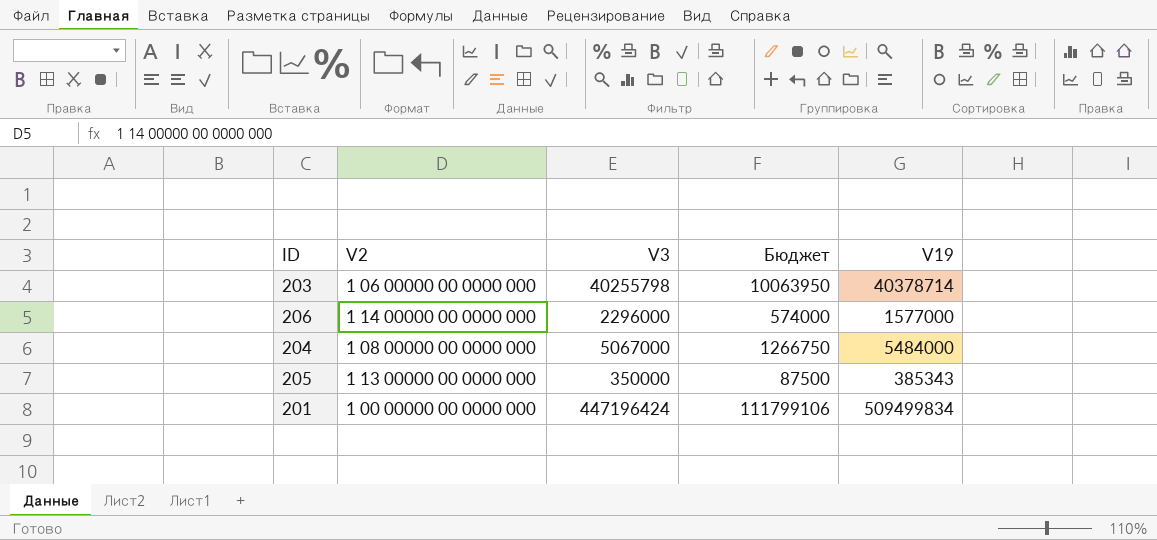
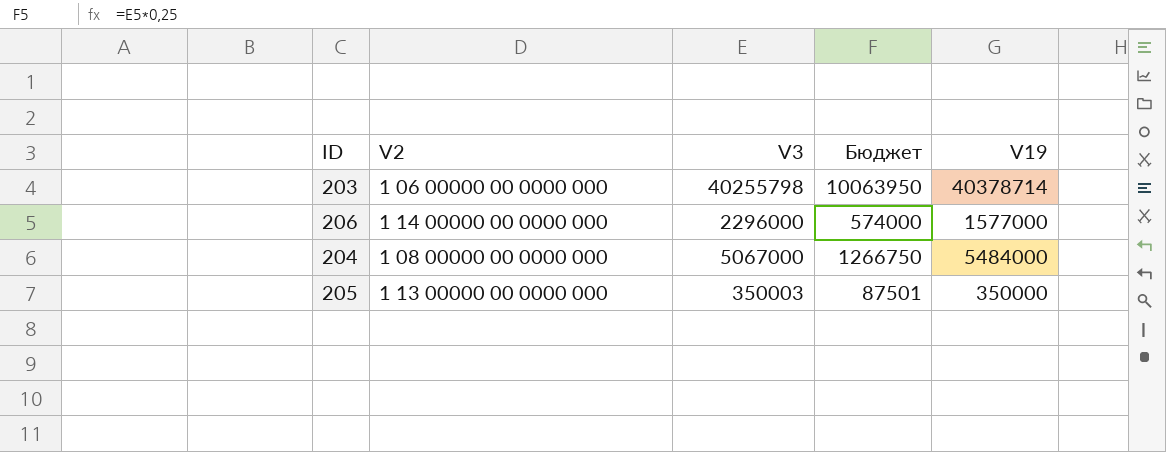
row 201: 1 00 00000 00 0000 000 | 447196424 | 111799106 | 509499834 -> none
205 | V3: 350000 -> 350003
205 | Бюджет: 87500 -> 87501
205 | V19: 385343 -> 350000

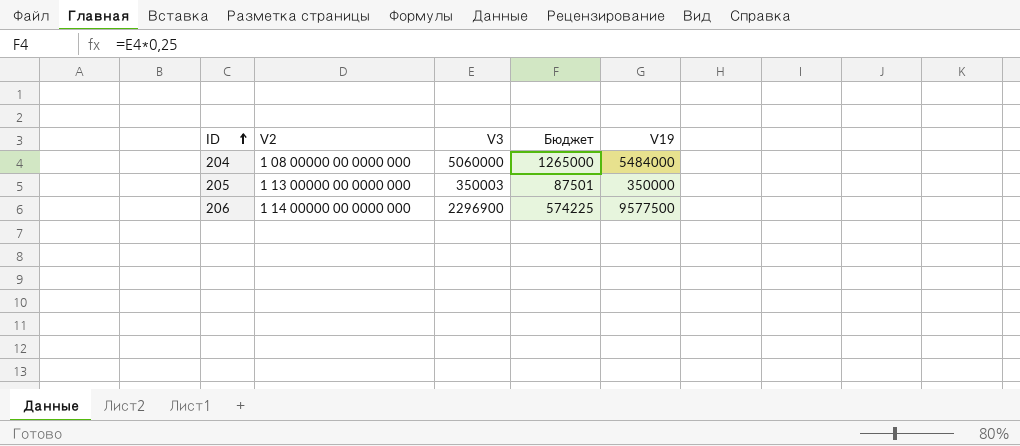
row order: none -> ID ascending
row 203: 1 06 00000 00 0000 000 | 40255798 | 10063950 | 40378714 -> none
204 | V3: 5067000 -> 5060000
204 | Бюджет: 1266750 -> 1265000
206 | V3: 2296000 -> 2296900
206 | Бюджет: 574000 -> 574225
206 | V19: 1577000 -> 9577500

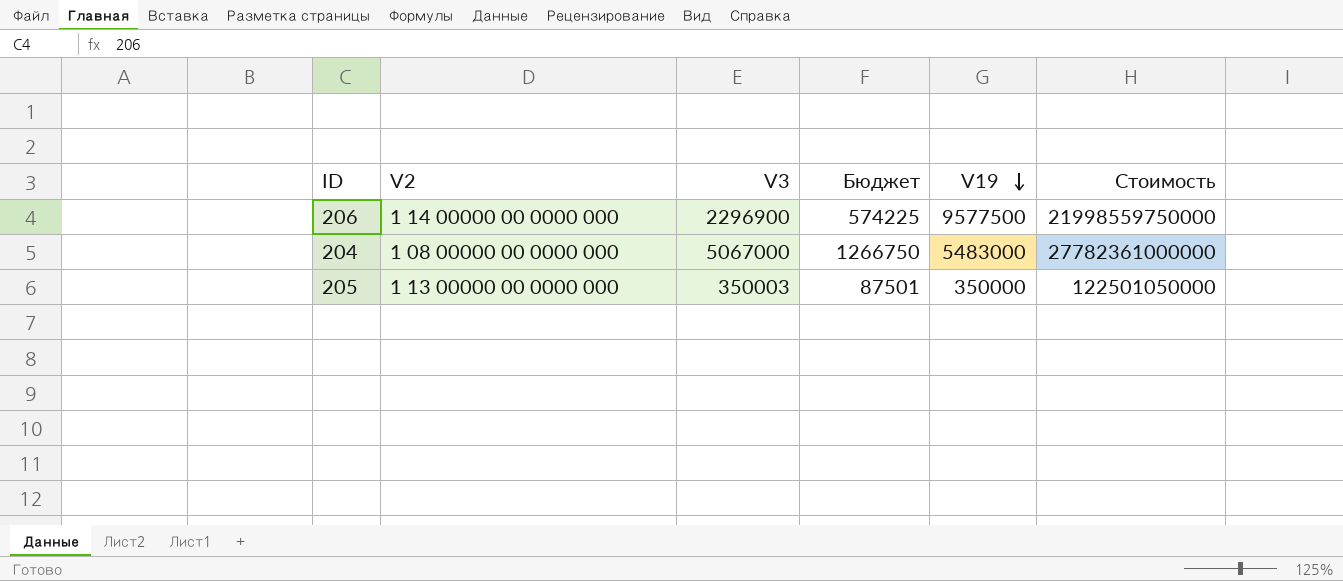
row order: ID ascending -> V19 descending
column Стоимость | formula: none -> [V3] * [V19]
204 | V3: 5060000 -> 5067000
204 | Бюджет: 1265000 -> 1266750
204 | V19: 5484000 -> 5483000

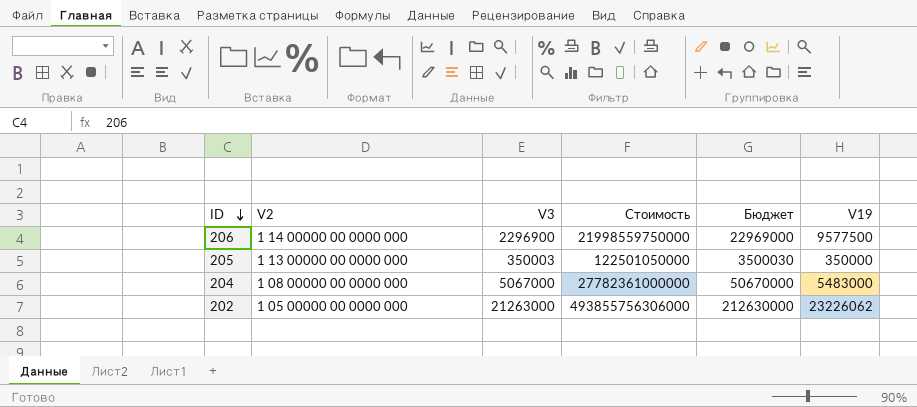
row order: V19 descending -> ID descending
column Стоимость | position: 6 -> 4
column Бюджет | formula: [V3] * 0,25 -> [V3] * 10
row 202: none -> 1 05 00000 00 0000 000 | 21263000 | 493855756306000 | 212630000 | 23226062

